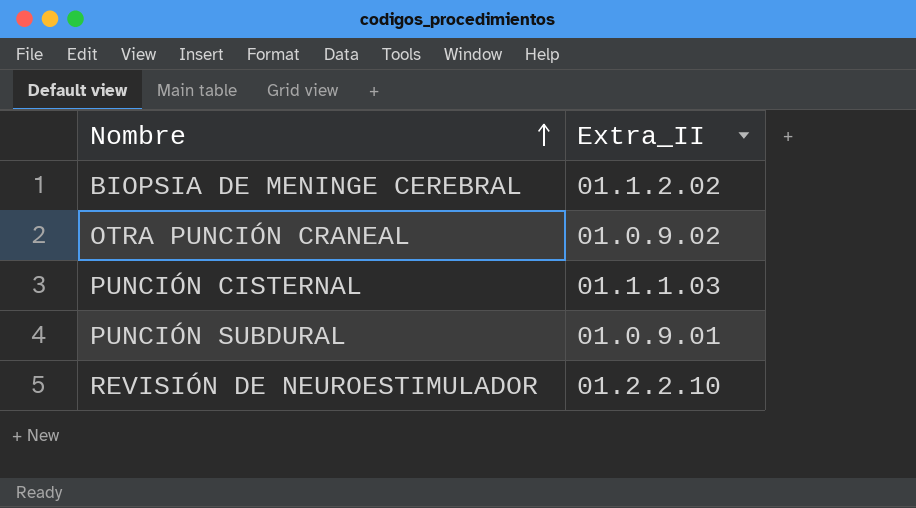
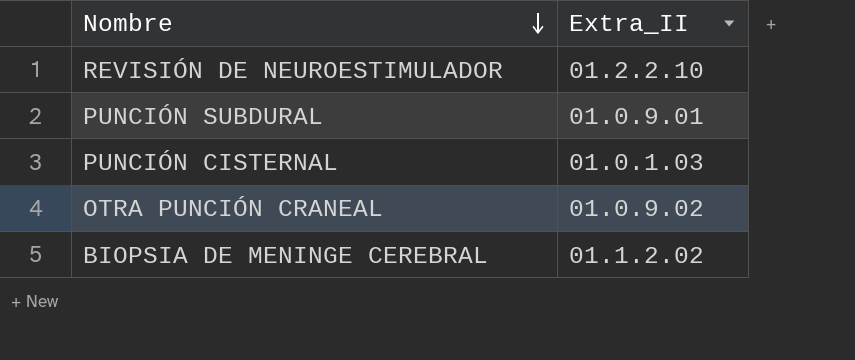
row order: Nombre ascending -> Nombre descending
PUNCIÓN CISTERNAL | Extra_II: 01.1.1.03 -> 01.0.1.03

